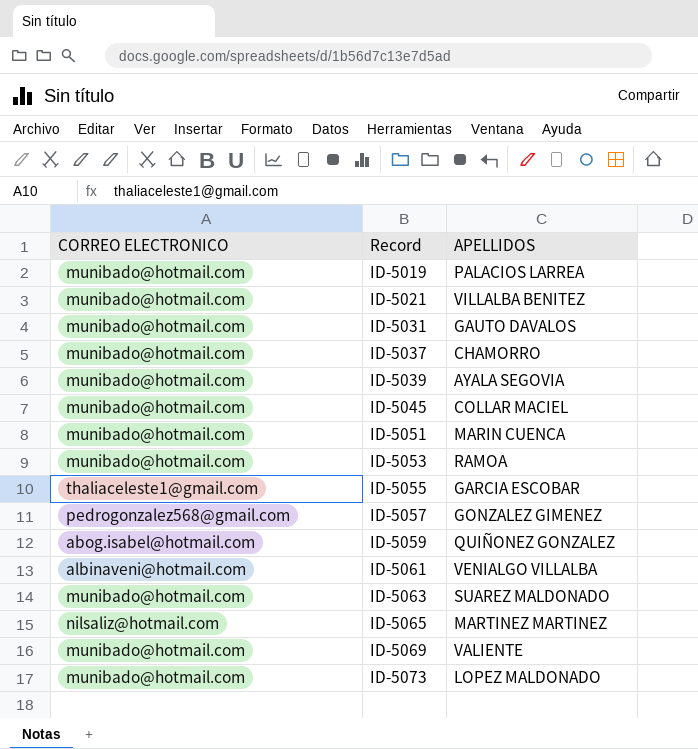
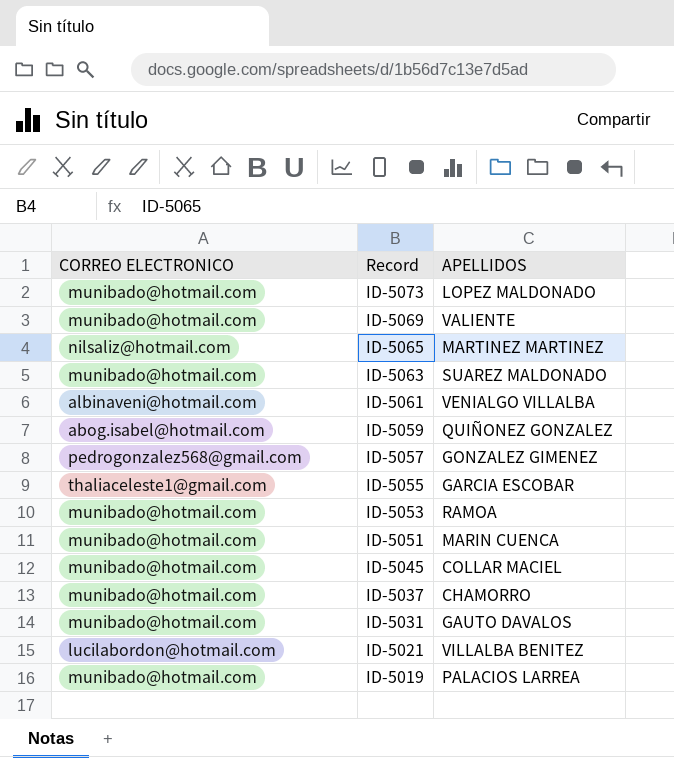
row order: Record ascending -> Record descending
row ID-5039: munibado@hotmail.com | AYALA SEGOVIA -> none
ID-5021 | CORREO ELECTRONICO: munibado@hotmail.com -> lucilabordon@hotmail.com

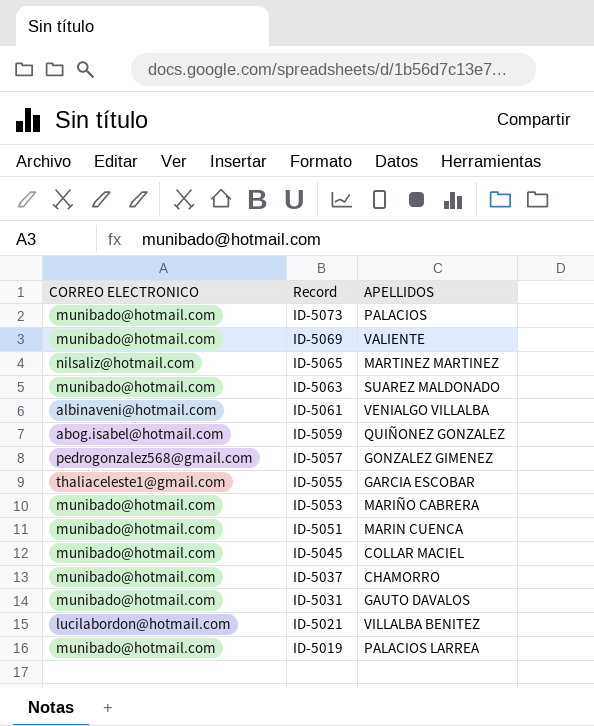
ID-5073 | APELLIDOS: LOPEZ MALDONADO -> PALACIOS
ID-5053 | APELLIDOS: RAMOA -> MARIÑO CABRERA

